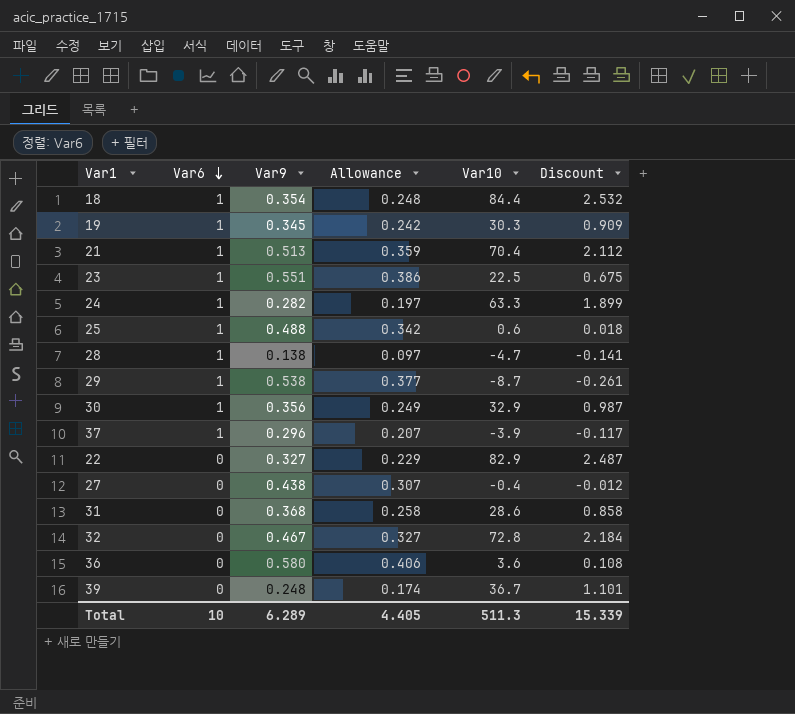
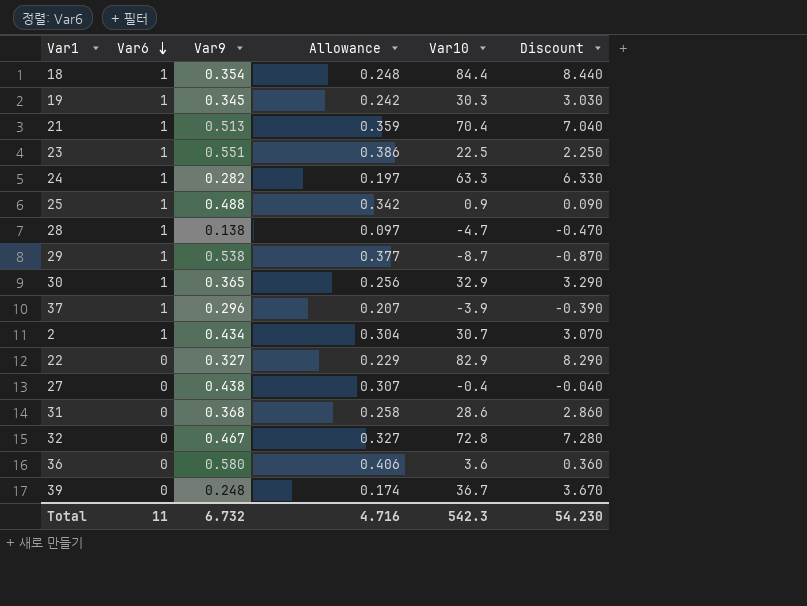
column Discount | formula: [Var10] * 0.03 -> [Var10] * 0.1
25 | Var10: 0.6 -> 0.9
30 | Var9: 0.356 -> 0.365
30 | Allowance: 0.249 -> 0.256
row 2: none -> 1 | 0.434 | 0.304 | 30.7 | 3.070
Total | Var6: 10 -> 11
Total | Var9: 6.289 -> 6.732
Total | Allowance: 4.405 -> 4.716
Total | Var10: 511.3 -> 542.3
Total | Discount: 15.339 -> 54.230

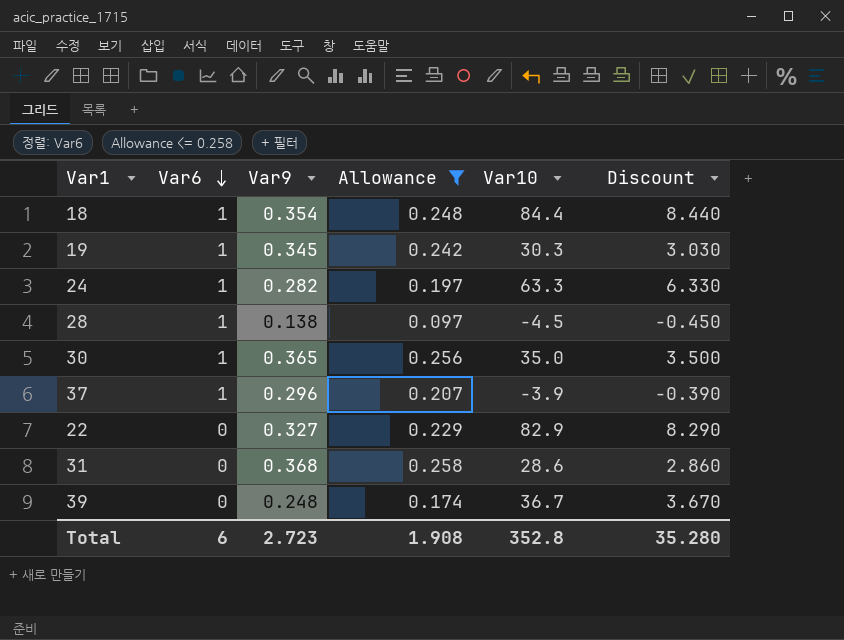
filter: none -> Allowance <= 0.258
28 | Var10: -4.7 -> -4.5
28 | Discount: -0.470 -> -0.450
30 | Var10: 32.9 -> 35.0
30 | Discount: 3.290 -> 3.500
Total | Var6: 11 -> 6
Total | Var9: 6.732 -> 2.723
Total | Allowance: 4.716 -> 1.908
Total | Var10: 542.3 -> 352.8
Total | Discount: 54.230 -> 35.280

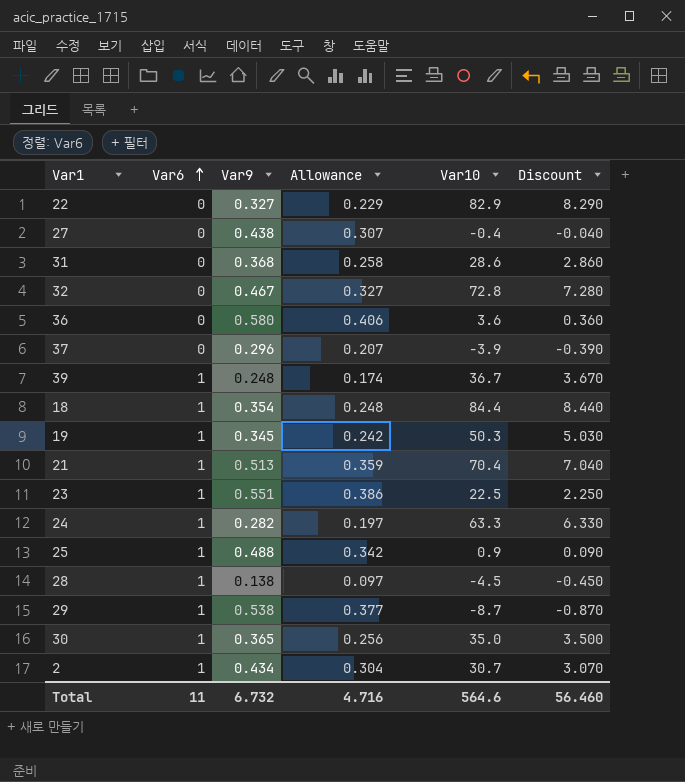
filter: Allowance <= 0.258 -> none
row order: Var6 descending -> Var6 ascending
37 | Var6: 1 -> 0
39 | Var6: 0 -> 1
19 | Var10: 30.3 -> 50.3
19 | Discount: 3.030 -> 5.030
Total | Var6: 6 -> 11
Total | Var9: 2.723 -> 6.732
Total | Allowance: 1.908 -> 4.716
Total | Var10: 352.8 -> 564.6
Total | Discount: 35.280 -> 56.460

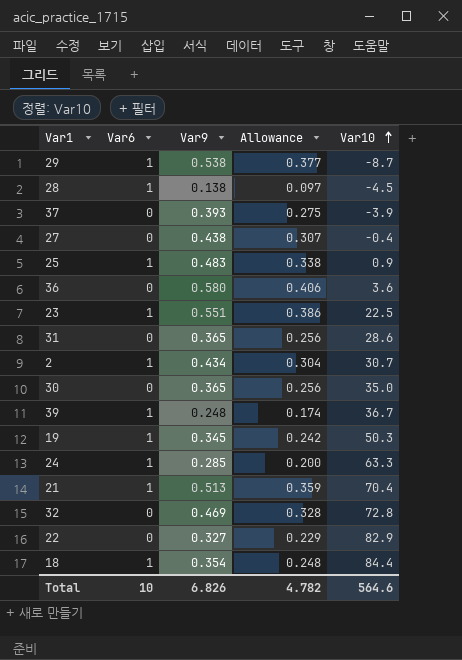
row order: Var6 ascending -> Var10 ascending
column Discount | formula: [Var10] * 0.1 -> none
37 | Var9: 0.296 -> 0.393
37 | Allowance: 0.207 -> 0.275
25 | Var9: 0.488 -> 0.483
25 | Allowance: 0.342 -> 0.338
31 | Var9: 0.368 -> 0.365
31 | Allowance: 0.258 -> 0.256
30 | Var6: 1 -> 0
24 | Var9: 0.282 -> 0.285
24 | Allowance: 0.197 -> 0.200
32 | Var9: 0.467 -> 0.469
32 | Allowance: 0.327 -> 0.328
Total | Var6: 11 -> 10
Total | Var9: 6.732 -> 6.826
Total | Allowance: 4.716 -> 4.782

